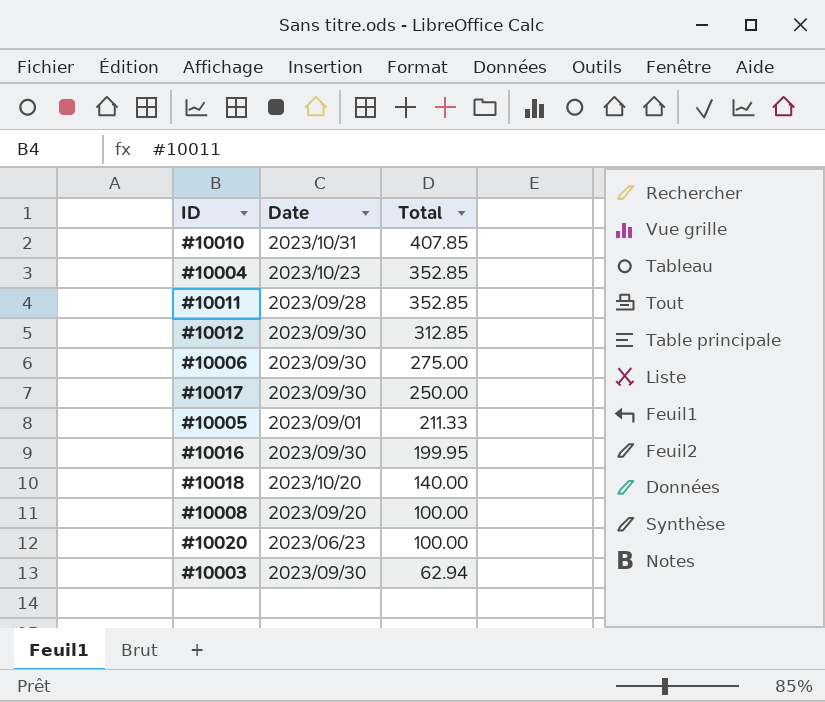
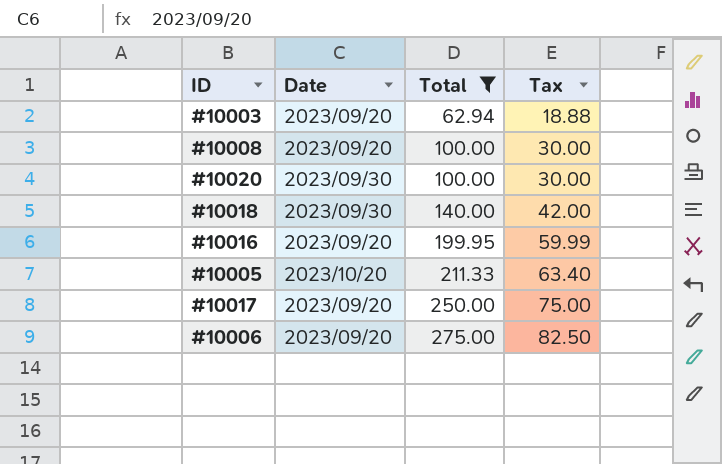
filter: none -> Total <= 275.00
row order: Total descending -> Total ascending
column Tax | formula: none -> [Total] * 0.3
#10003 | Date: 2023/09/30 -> 2023/09/20
#10020 | Date: 2023/06/23 -> 2023/09/30
#10018 | Date: 2023/10/20 -> 2023/09/30
#10016 | Date: 2023/09/30 -> 2023/09/20
#10005 | Date: 2023/09/01 -> 2023/10/20
#10017 | Date: 2023/09/30 -> 2023/09/20
#10006 | Date: 2023/09/30 -> 2023/09/20

